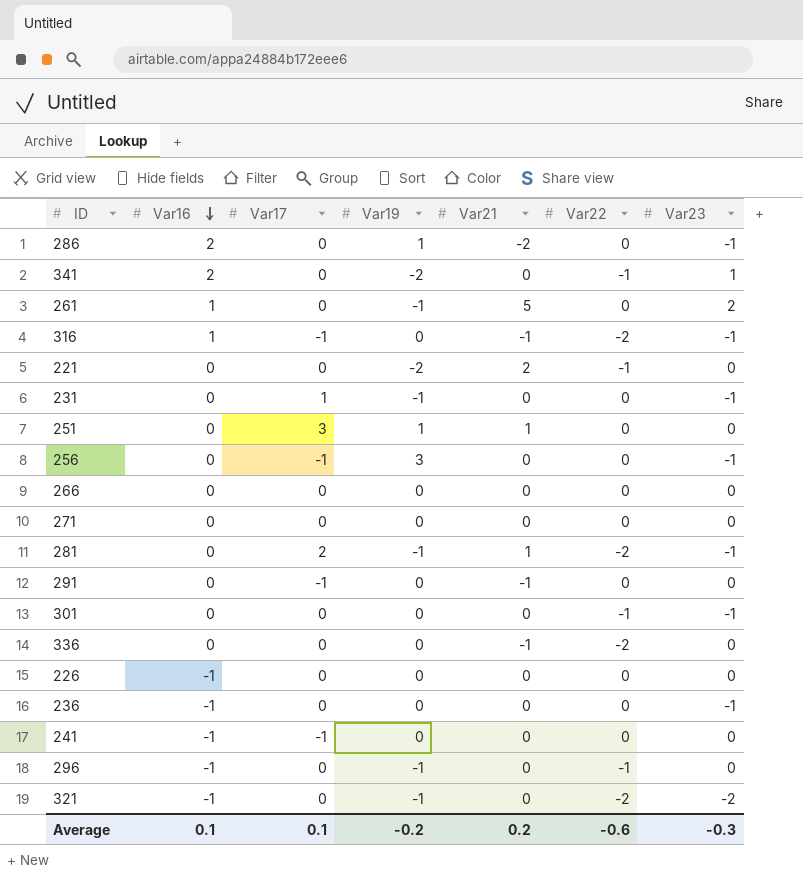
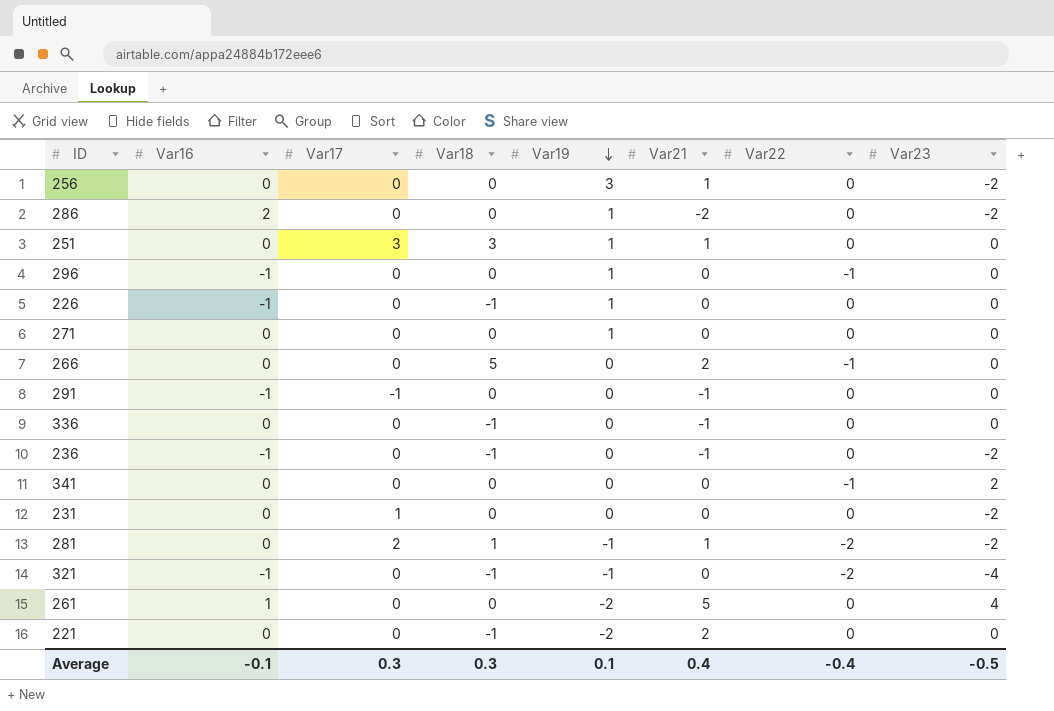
row order: Var16 descending -> Var19 descending
column Var18 | position: none -> 4
row 316: 1 | -1 | 0 | -1 | -2 | -1 -> none
row 301: 0 | 0 | 0 | 0 | -1 | -1 -> none
row 241: -1 | -1 | 0 | 0 | 0 | 0 -> none
256 | Var17: -1 -> 0
256 | Var21: 0 -> 1
256 | Var23: -1 -> -2
286 | Var23: -1 -> -2
296 | Var19: -1 -> 1
226 | Var19: 0 -> 1
271 | Var19: 0 -> 1
266 | Var21: 0 -> 2
266 | Var22: 0 -> -1
291 | Var16: 0 -> -1
336 | Var22: -2 -> 0
236 | Var21: 0 -> -1
236 | Var23: -1 -> -2
341 | Var16: 2 -> 0
341 | Var19: -2 -> 0
341 | Var23: 1 -> 2
231 | Var19: -1 -> 0
231 | Var23: -1 -> -2
281 | Var23: -1 -> -2
321 | Var23: -2 -> -4
261 | Var19: -1 -> -2
261 | Var23: 2 -> 4
221 | Var22: -1 -> 0
Average | Var16: 0.1 -> -0.1
Average | Var17: 0.1 -> 0.3
Average | Var19: -0.2 -> 0.1
Average | Var21: 0.2 -> 0.4
Average | Var22: -0.6 -> -0.4
Average | Var23: -0.3 -> -0.5

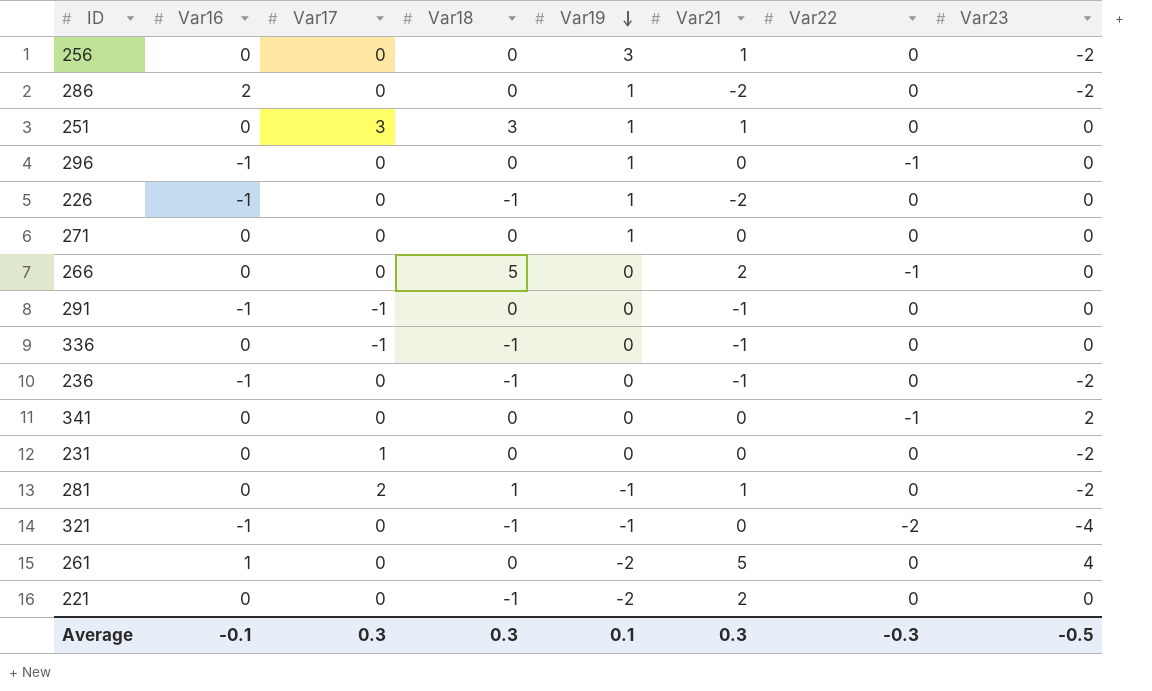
226 | Var21: 0 -> -2
336 | Var17: 0 -> -1
281 | Var22: -2 -> 0
Average | Var21: 0.4 -> 0.3
Average | Var22: -0.4 -> -0.3

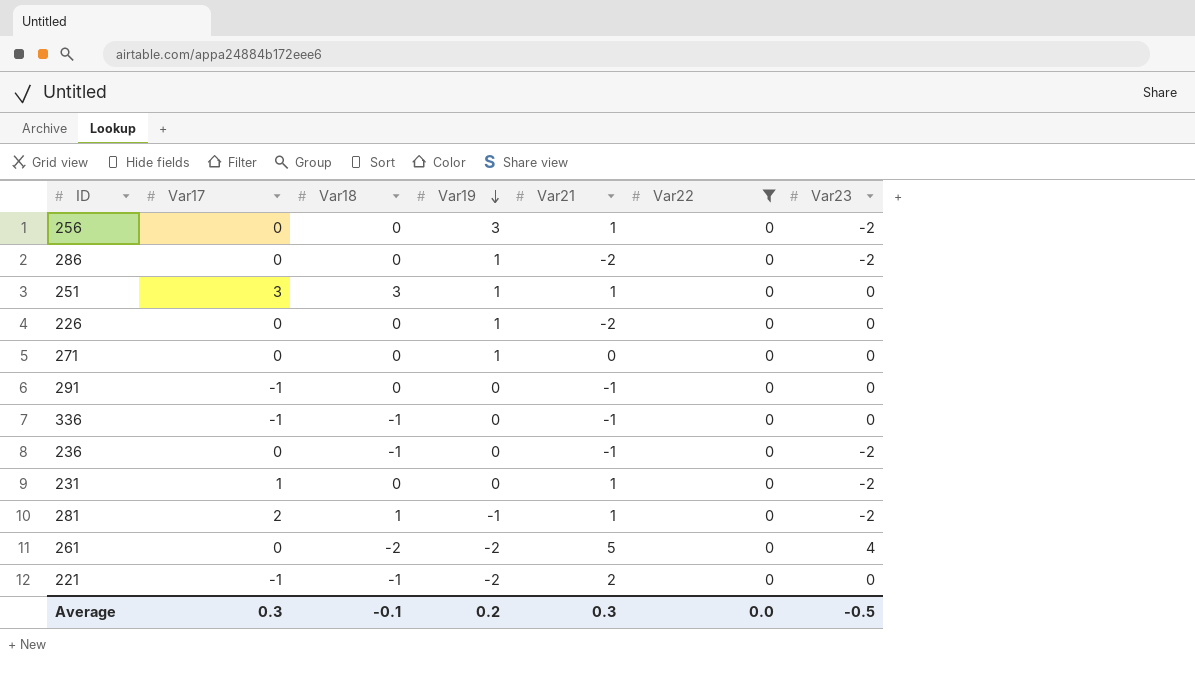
filter: none -> Var22 = 0
column Var16 | position: 2 -> none
226 | Var18: -1 -> 0
231 | Var21: 0 -> 1
261 | Var18: 0 -> -2
221 | Var17: 0 -> -1
Average | Var18: 0.3 -> -0.1
Average | Var19: 0.1 -> 0.2
Average | Var22: -0.3 -> 0.0

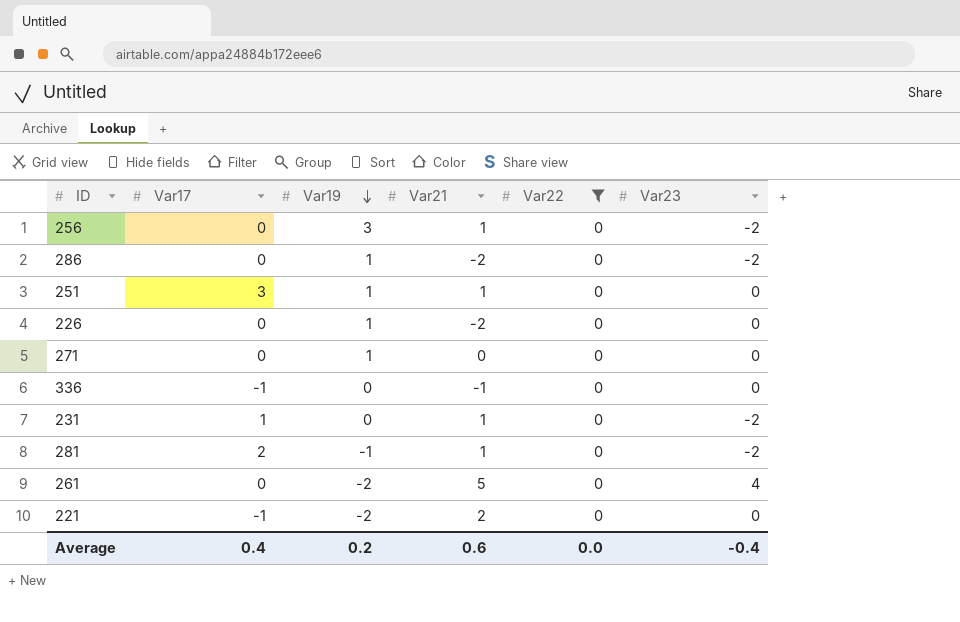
column Var18 | position: 3 -> none
row 291: -1 | 0 | 0 | -1 | 0 | 0 -> none
row 236: 0 | -1 | 0 | -1 | 0 | -2 -> none
Average | Var17: 0.3 -> 0.4
Average | Var21: 0.3 -> 0.6
Average | Var23: -0.5 -> -0.4

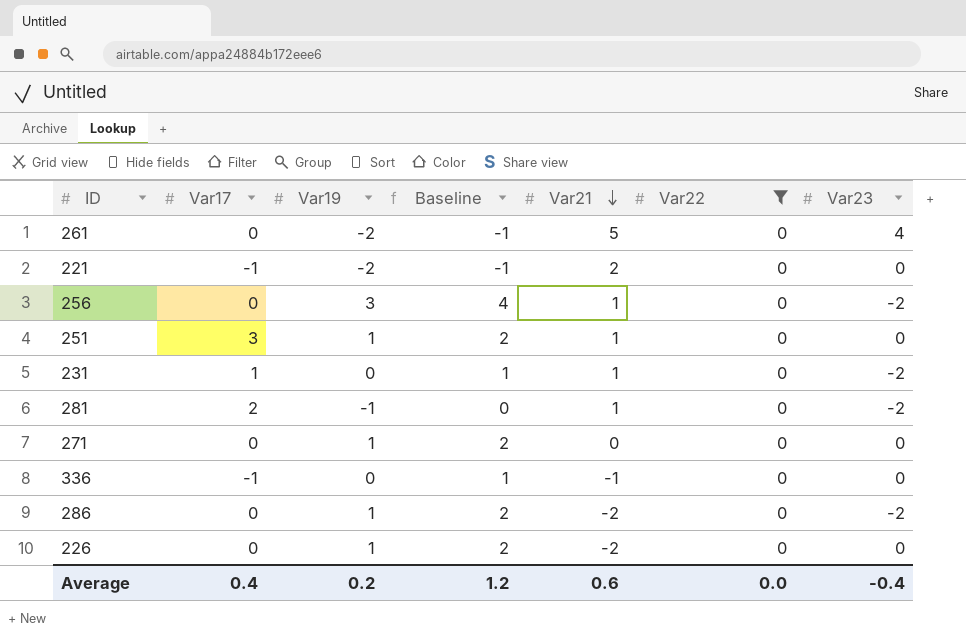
row order: Var19 descending -> Var21 descending
column Baseline | formula: none -> [Var19] + 1

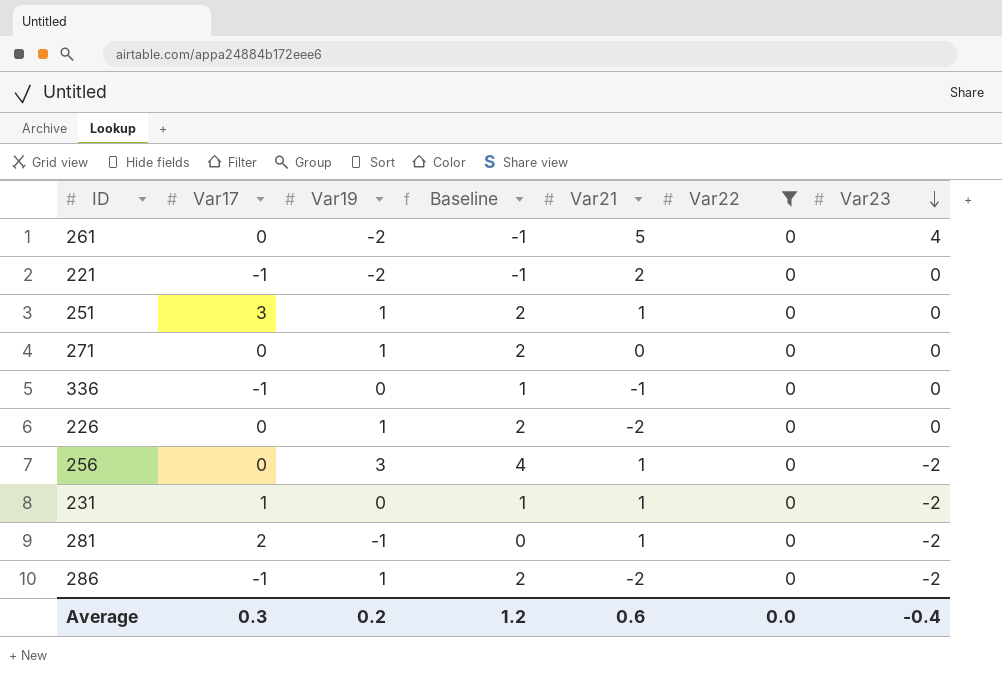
row order: Var21 descending -> Var23 descending
286 | Var17: 0 -> -1
Average | Var17: 0.4 -> 0.3

